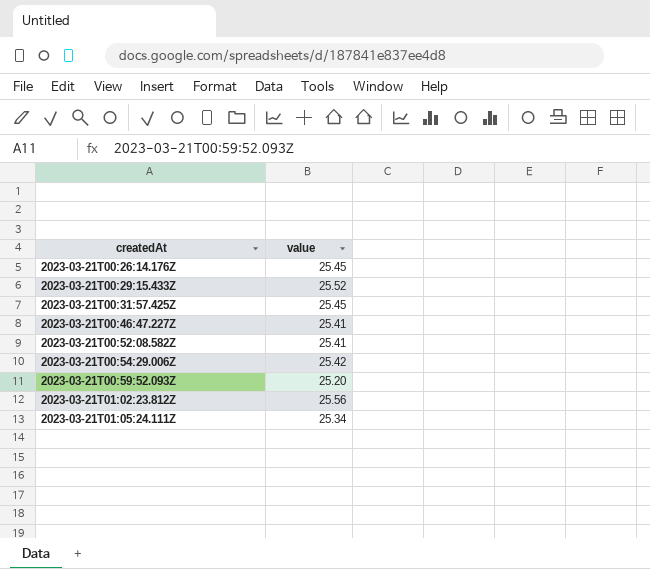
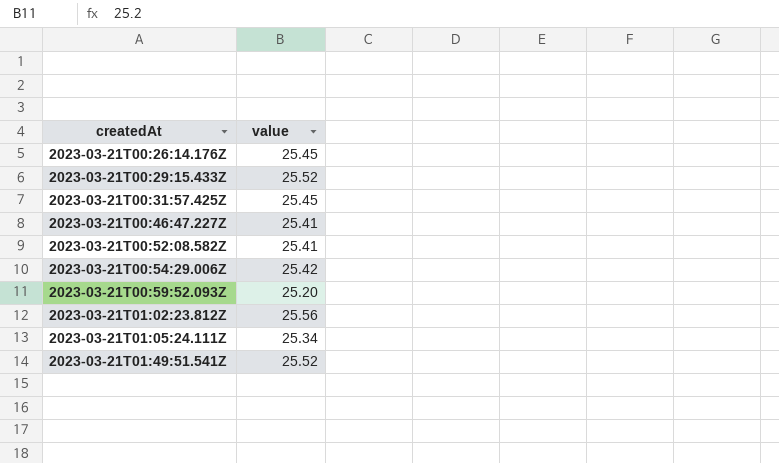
row 2023-03-21T01:49:51.541Z: none -> 25.52

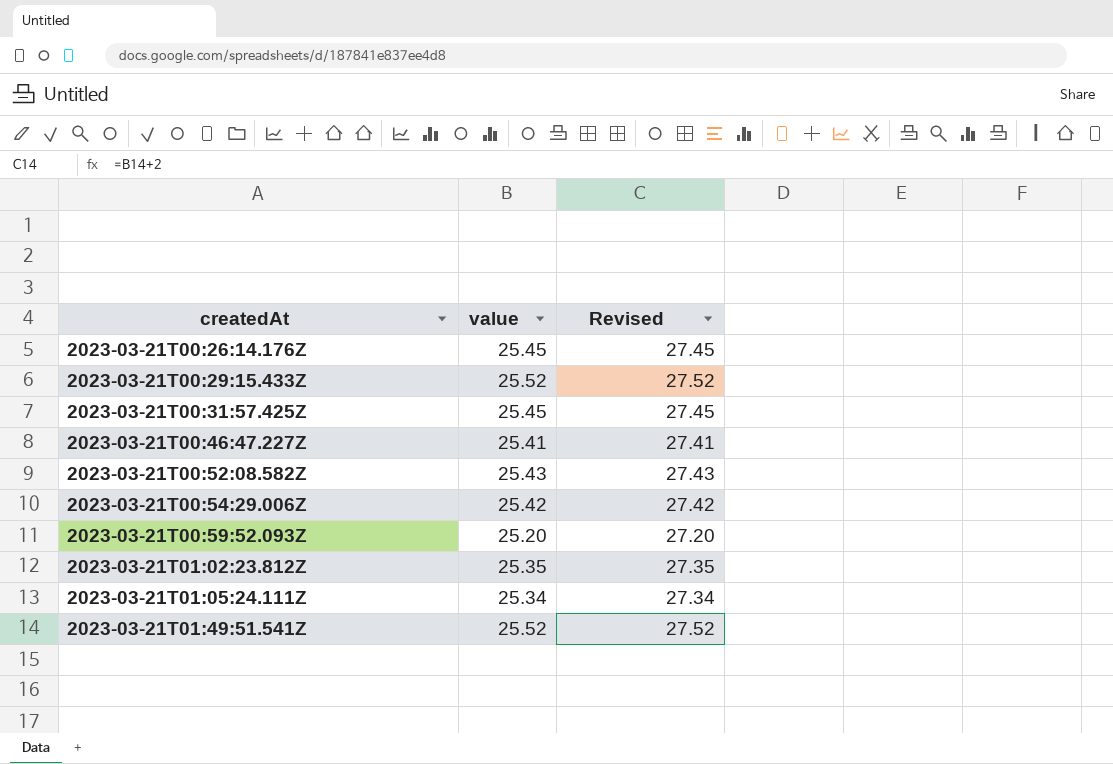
column Revised | formula: none -> [value] + 2
2023-03-21T00:52:08.582Z | value: 25.41 -> 25.43
2023-03-21T01:02:23.812Z | value: 25.56 -> 25.35

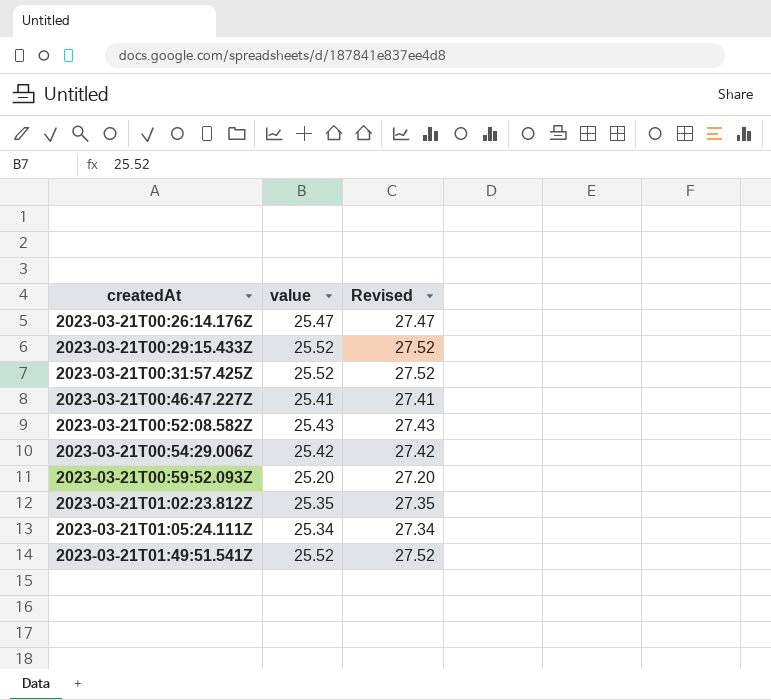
2023-03-21T00:26:14.176Z | value: 25.45 -> 25.47
2023-03-21T00:26:14.176Z | Revised: 27.45 -> 27.47
2023-03-21T00:31:57.425Z | value: 25.45 -> 25.52
2023-03-21T00:31:57.425Z | Revised: 27.45 -> 27.52

